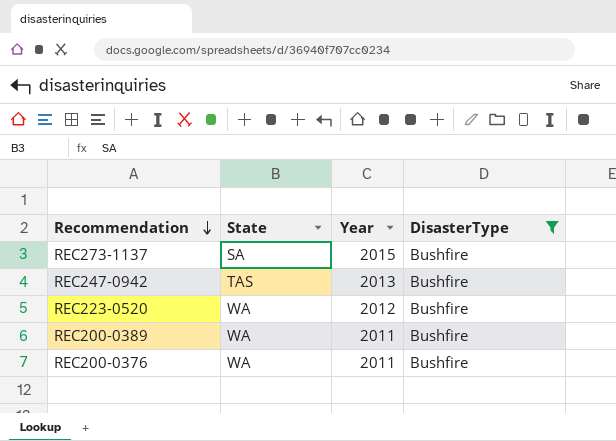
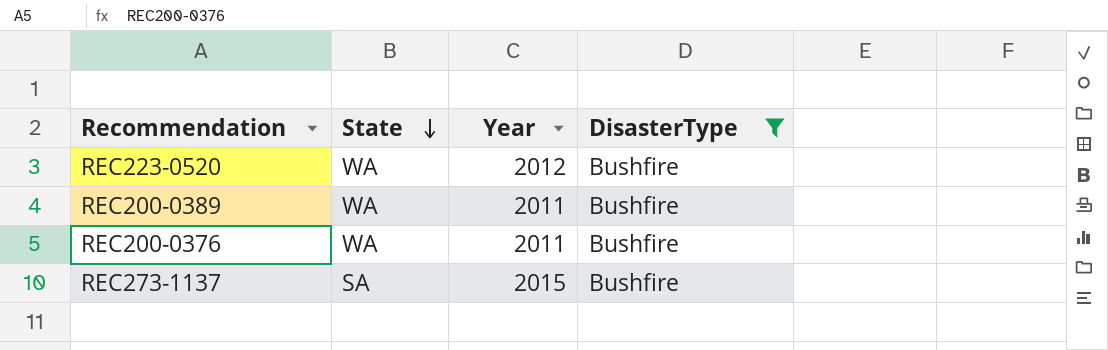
row order: Recommendation descending -> State descending
row REC247-0942: TAS | 2013 | Bushfire -> none

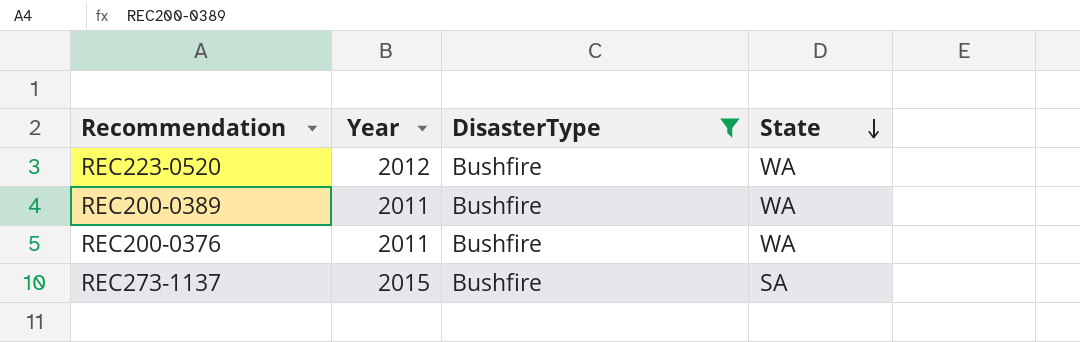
column State | position: 2 -> 4

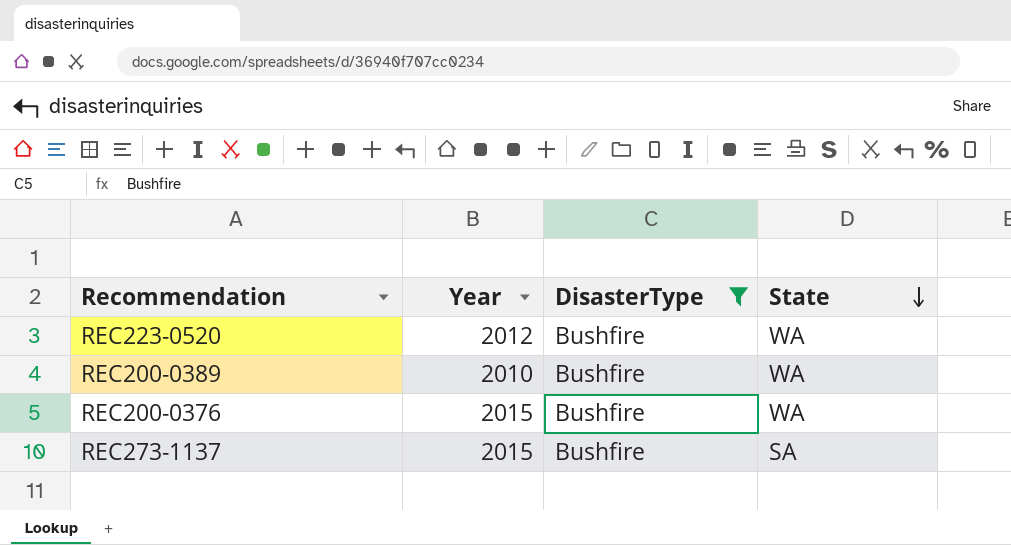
REC200-0389 | Year: 2011 -> 2010
REC200-0376 | Year: 2011 -> 2015

